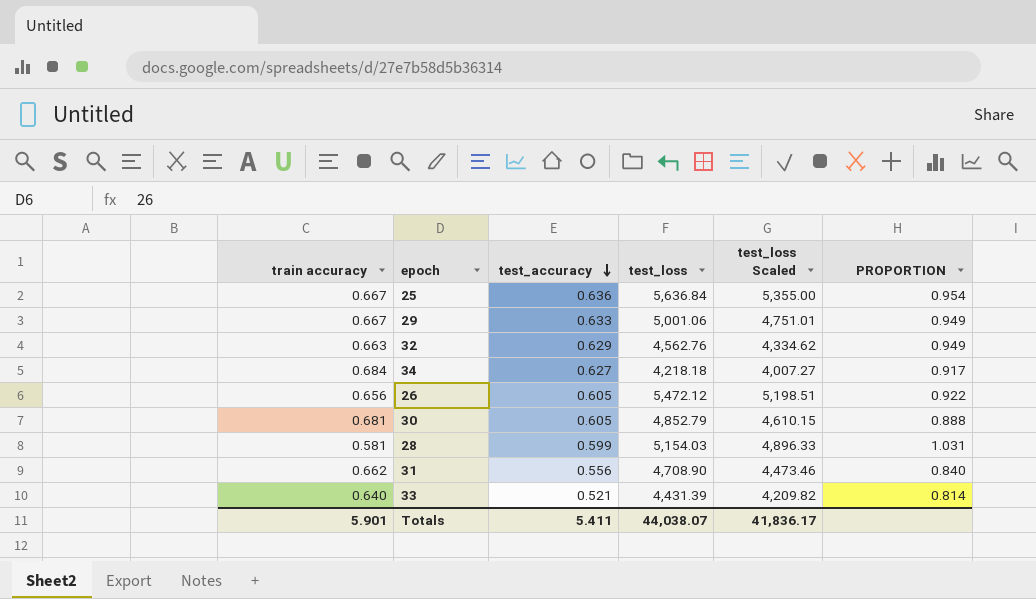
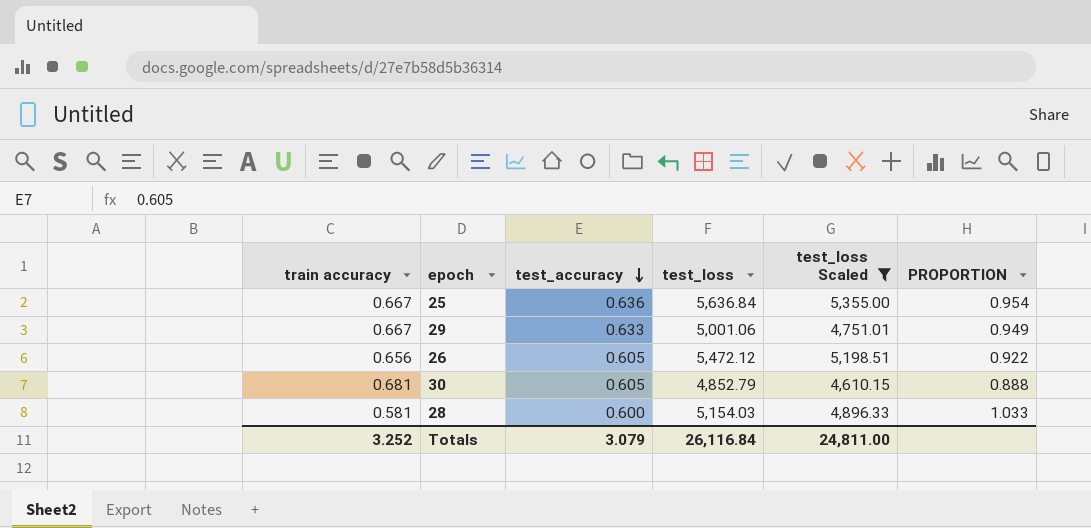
filter: none -> test_loss Scaled >= 4,610.15
28 | test_accuracy: 0.599 -> 0.600
28 | PROPORTION: 1.031 -> 1.033
Totals | train accuracy: 5.901 -> 3.252
Totals | test_accuracy: 5.411 -> 3.079
Totals | test_loss: 44,038.07 -> 26,116.84
Totals | test_loss Scaled: 41,836.17 -> 24,811.00

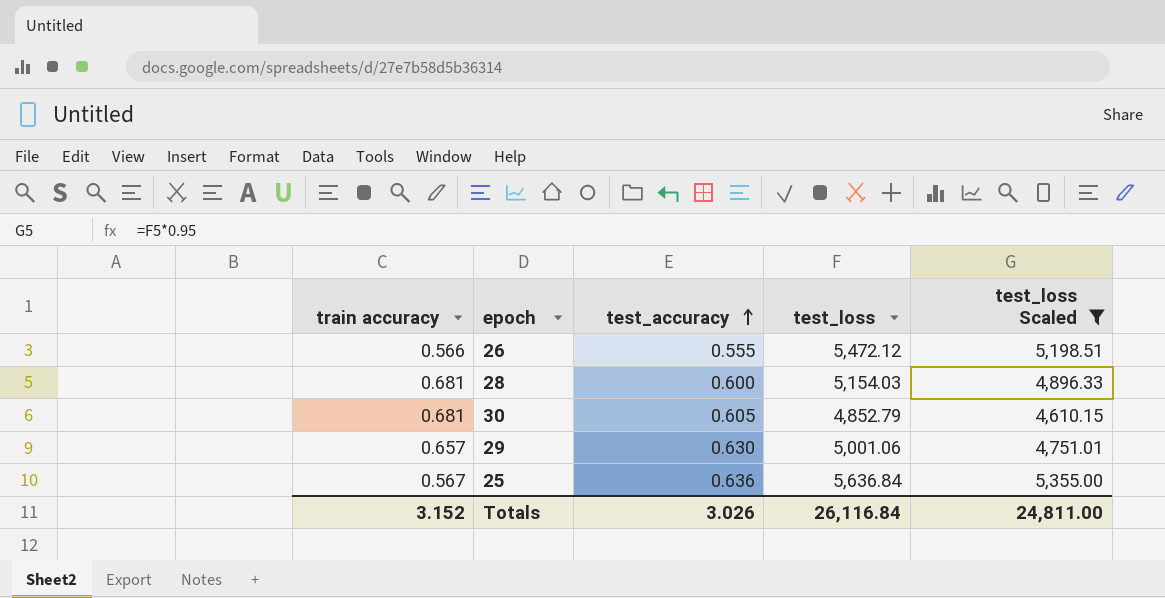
row order: test_accuracy descending -> test_accuracy ascending
column PROPORTION | formula: [test_accuracy] / [train accuracy] -> none
26 | train accuracy: 0.656 -> 0.566
26 | test_accuracy: 0.605 -> 0.555
28 | train accuracy: 0.581 -> 0.681
29 | train accuracy: 0.667 -> 0.657
29 | test_accuracy: 0.633 -> 0.630
25 | train accuracy: 0.667 -> 0.567
Totals | train accuracy: 3.252 -> 3.152
Totals | test_accuracy: 3.079 -> 3.026

